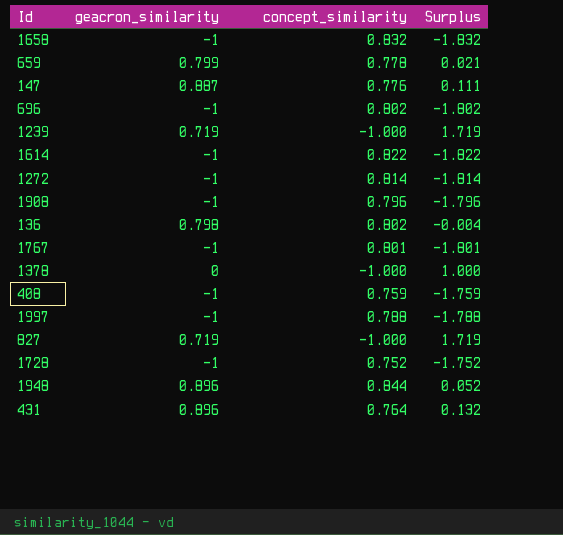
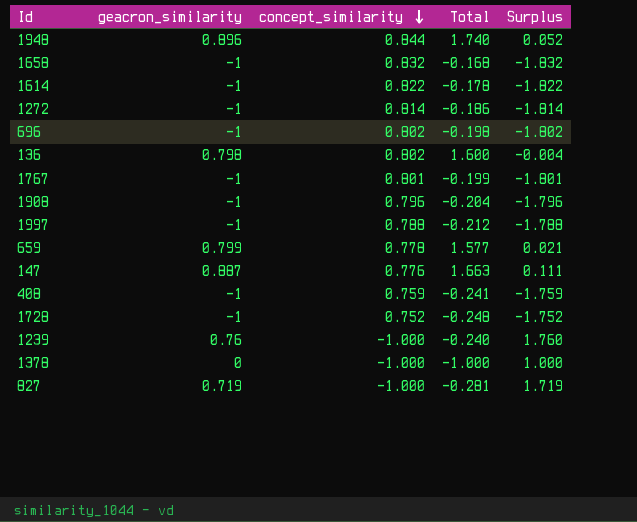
row order: none -> concept_similarity descending
column Total | formula: none -> [geacron_similarity] + [concept_similarity]
row 431: 0.896 | 0.764 | 0.132 -> none
1239 | geacron_similarity: 0.719 -> 0.76
1239 | Surplus: 1.719 -> 1.760

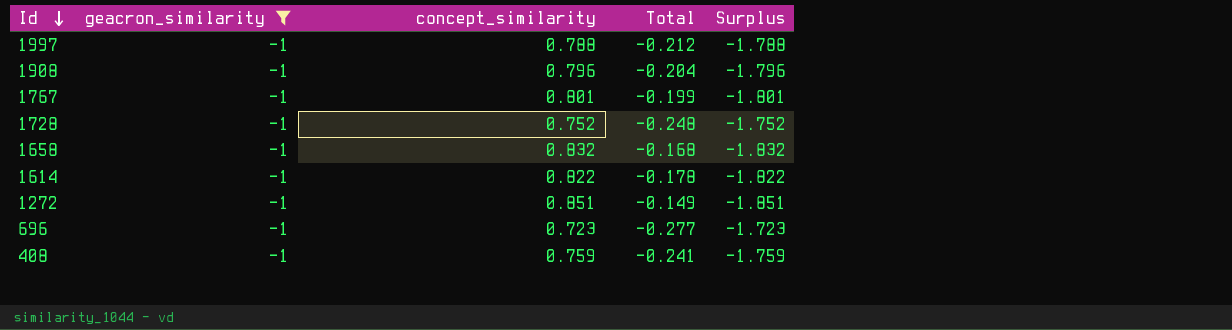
filter: none -> geacron_similarity = -1
row order: concept_similarity descending -> Id descending
1272 | concept_similarity: 0.814 -> 0.851
1272 | Total: -0.186 -> -0.149
1272 | Surplus: -1.814 -> -1.851
696 | concept_similarity: 0.802 -> 0.723
696 | Total: -0.198 -> -0.277
696 | Surplus: -1.802 -> -1.723

